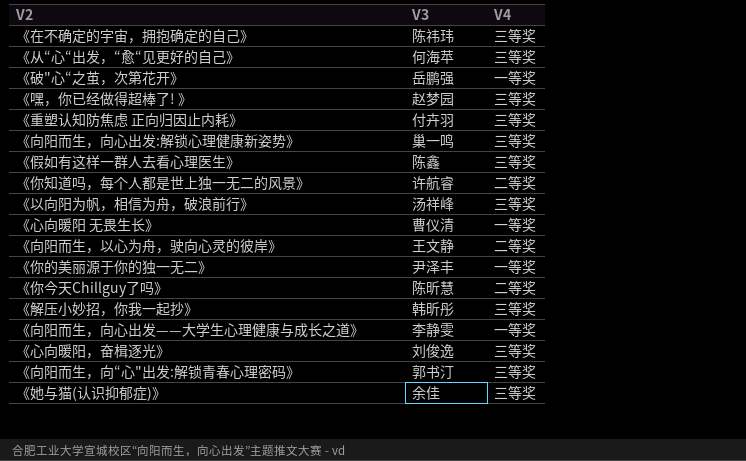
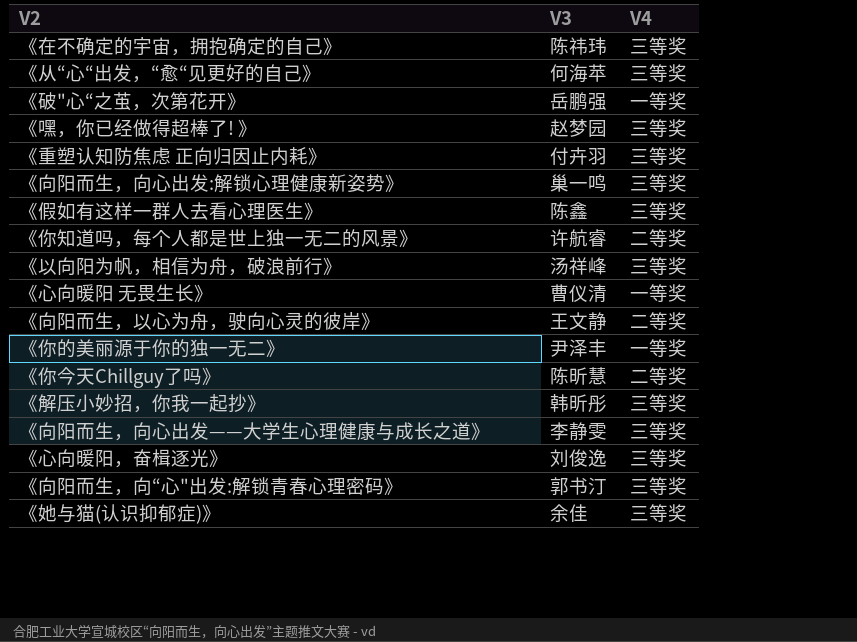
《向阳而生，向心出发——大学生心理健康与成长之道》 | V4: 一等奖 -> 三等奖

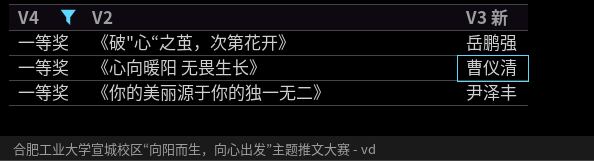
filter: none -> V4 = 一等奖
column V4 | position: 3 -> 1
column name: V3 -> V3 新

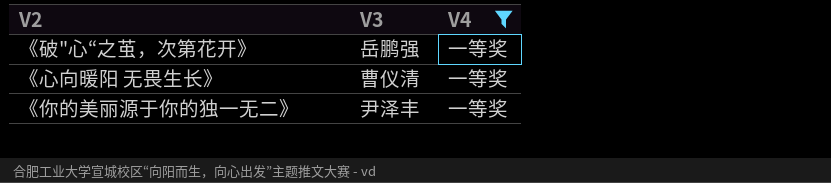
column name: V3 新 -> V3
column V4 | position: 1 -> 3

